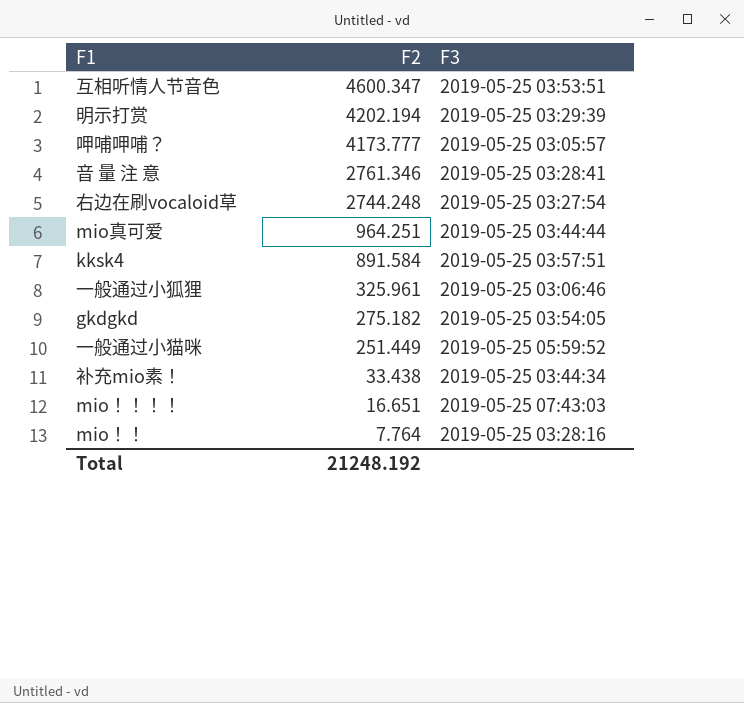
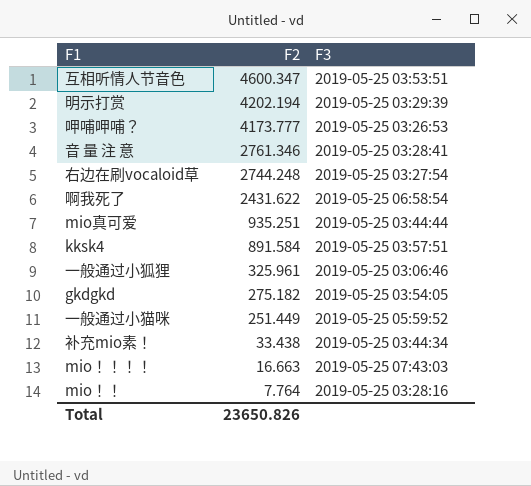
呷哺呷哺？ | F3: 2019-05-25 03:05:57 -> 2019-05-25 03:26:53
row 啊我死了: none -> 2431.622 | 2019-05-25 06:58:54
mio真可爱 | F2: 964.251 -> 935.251
mio！！！！ | F2: 16.651 -> 16.663
Total | F2: 21248.192 -> 23650.826

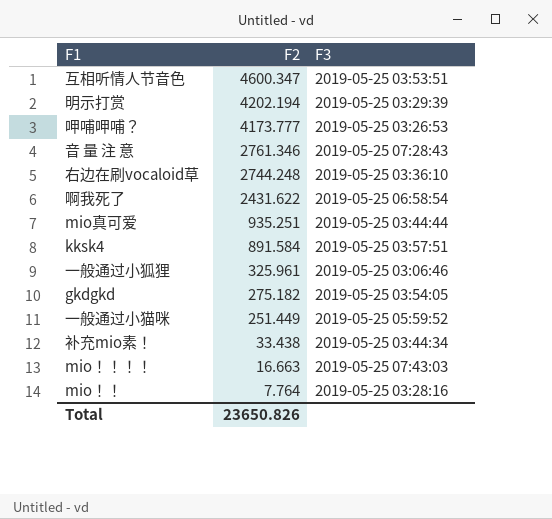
音 量 注 意 | F3: 2019-05-25 03:28:41 -> 2019-05-25 07:28:43
右边在刷vocaloid草 | F3: 2019-05-25 03:27:54 -> 2019-05-25 03:36:10

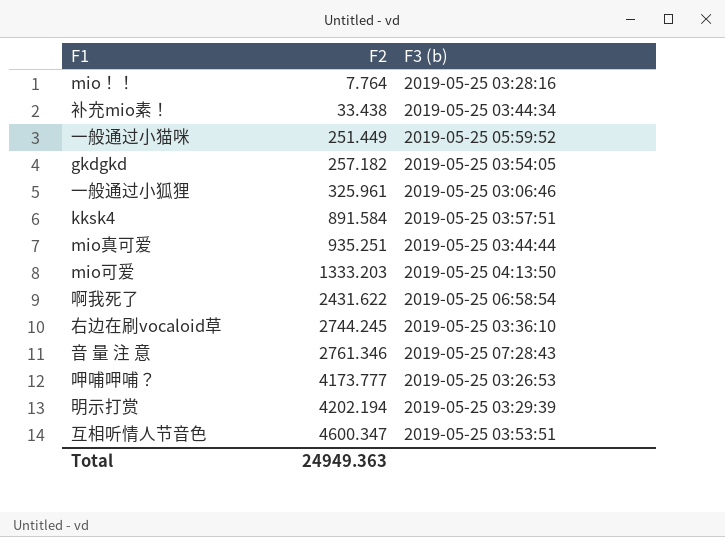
row order: F2 descending -> F2 ascending
column name: F3 -> F3 (b)
row mio！！！！: 16.663 | 2019-05-25 07:43:03 -> none
gkdgkd | F2: 275.182 -> 257.182
row mio可爱: none -> 1333.203 | 2019-05-25 04:13:50
右边在刷vocaloid草 | F2: 2744.248 -> 2744.245
Total | F2: 23650.826 -> 24949.363

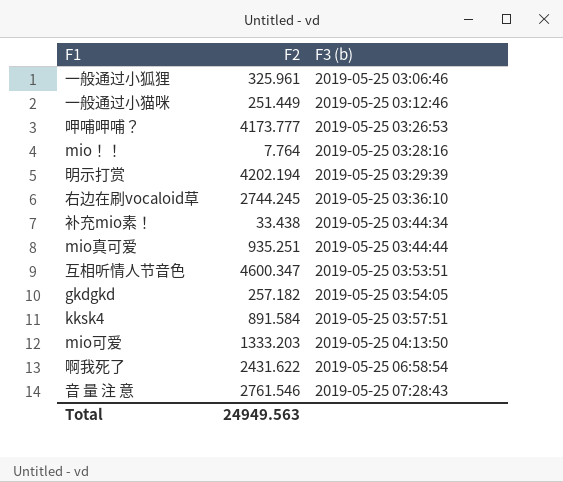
row order: F2 ascending -> F3 (b) ascending
一般通过小猫咪 | F3 (b): 2019-05-25 05:59:52 -> 2019-05-25 03:12:46
音 量 注 意 | F2: 2761.346 -> 2761.546
Total | F2: 24949.363 -> 24949.563

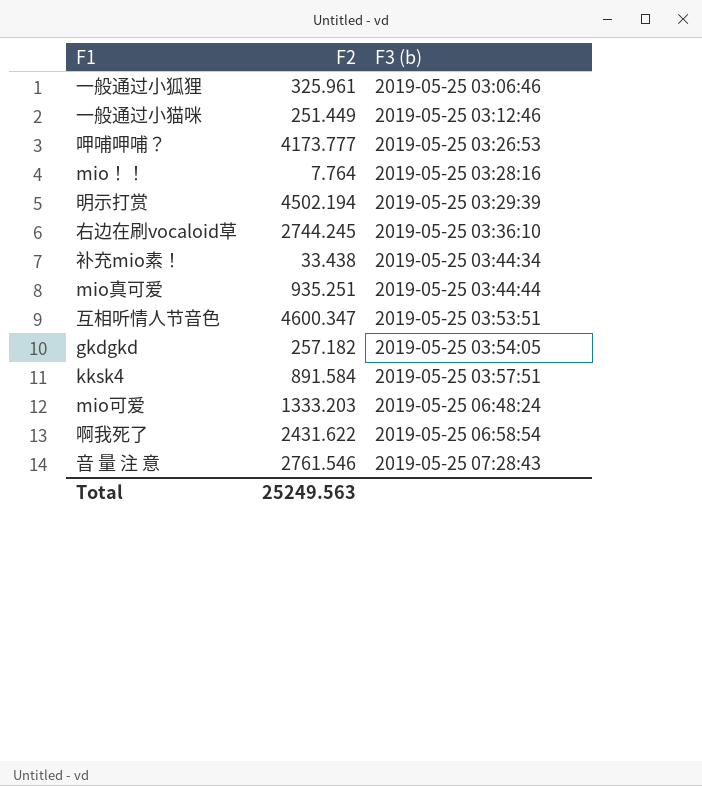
明示打赏 | F2: 4202.194 -> 4502.194
mio可爱 | F3 (b): 2019-05-25 04:13:50 -> 2019-05-25 06:48:24
Total | F2: 24949.563 -> 25249.563

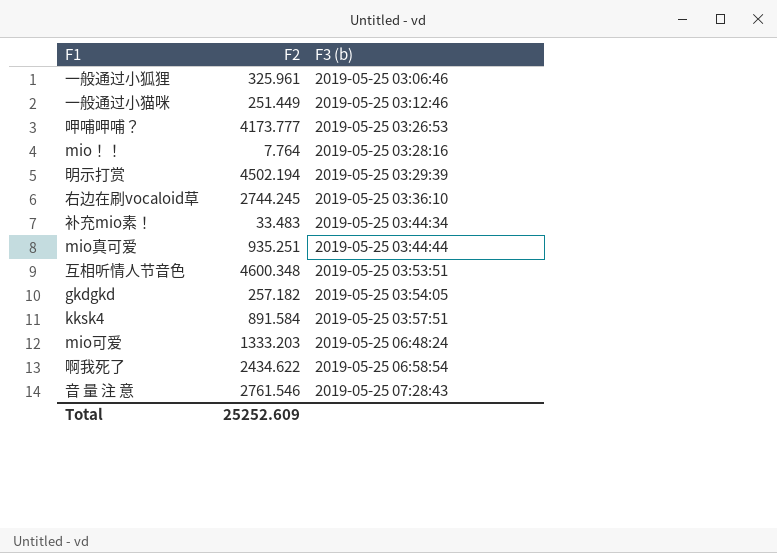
补充mio素！ | F2: 33.438 -> 33.483
互相听情人节音色 | F2: 4600.347 -> 4600.348
啊我死了 | F2: 2431.622 -> 2434.622
Total | F2: 25249.563 -> 25252.609

